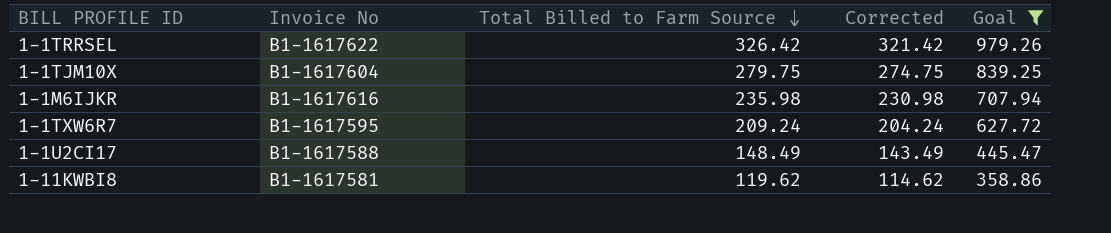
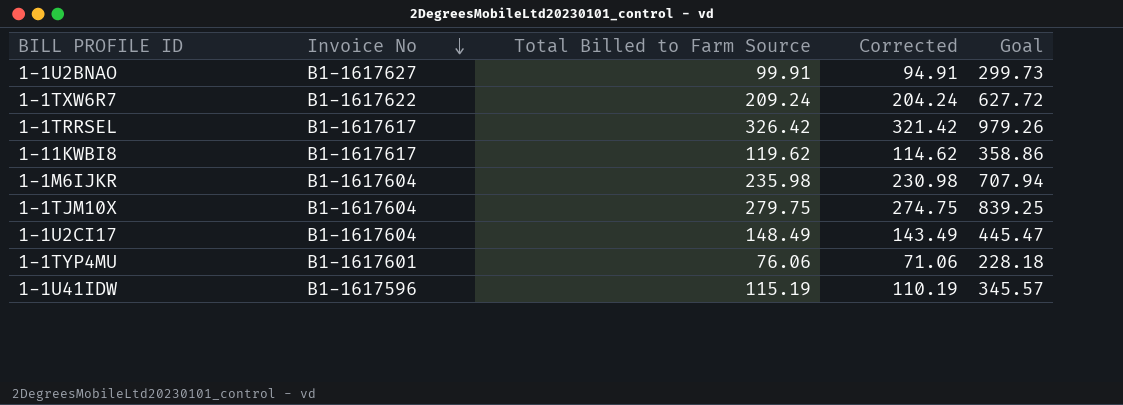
filter: Goal >= 358.86 -> none
row order: Total Billed to Farm Source descending -> Invoice No descending
1-1TXW6R7 | Invoice No: B1-1617595 -> B1-1617622
1-1TRRSEL | Invoice No: B1-1617622 -> B1-1617617
1-11KWBI8 | Invoice No: B1-1617581 -> B1-1617617
1-1M6IJKR | Invoice No: B1-1617616 -> B1-1617604
1-1U2CI17 | Invoice No: B1-1617588 -> B1-1617604

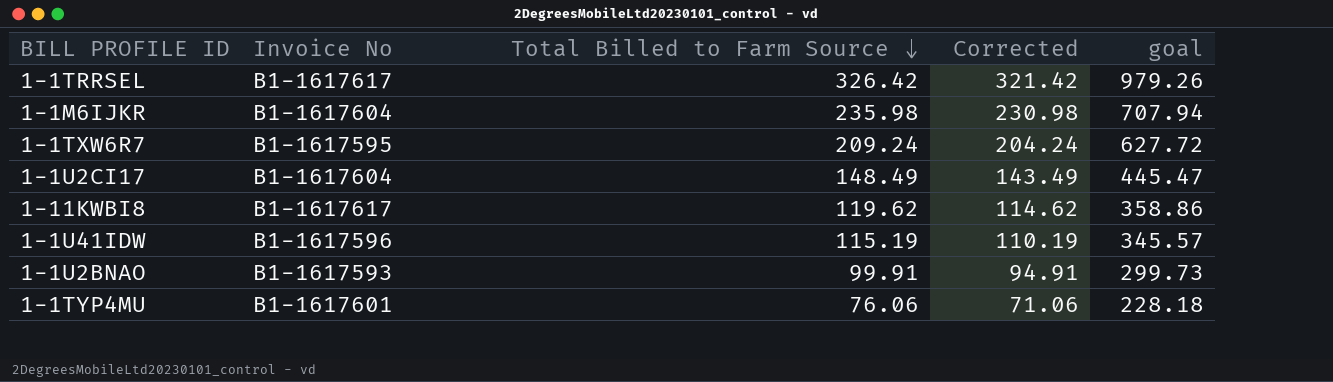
row order: Invoice No descending -> Total Billed to Farm Source descending
column name: Goal -> goal
row 1-1TJM10X: B1-1617604 | 279.75 | 274.75 | 839.25 -> none
1-1TXW6R7 | Invoice No: B1-1617622 -> B1-1617595
1-1U2BNAO | Invoice No: B1-1617627 -> B1-1617593

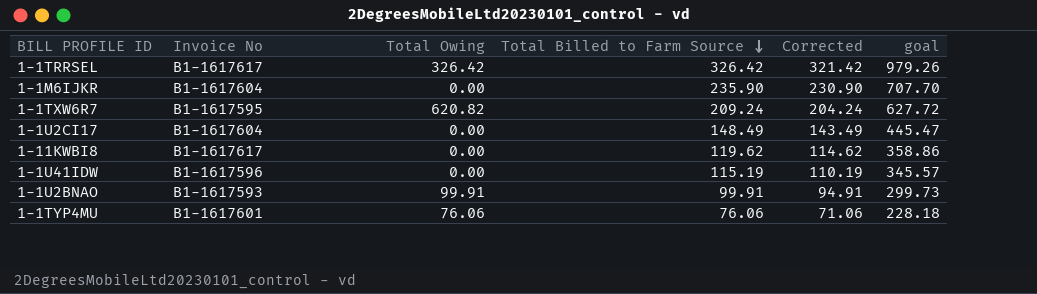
column Total Owing | position: none -> 3
1-1M6IJKR | Total Billed to Farm Source: 235.98 -> 235.90
1-1M6IJKR | Corrected: 230.98 -> 230.90
1-1M6IJKR | goal: 707.94 -> 707.70

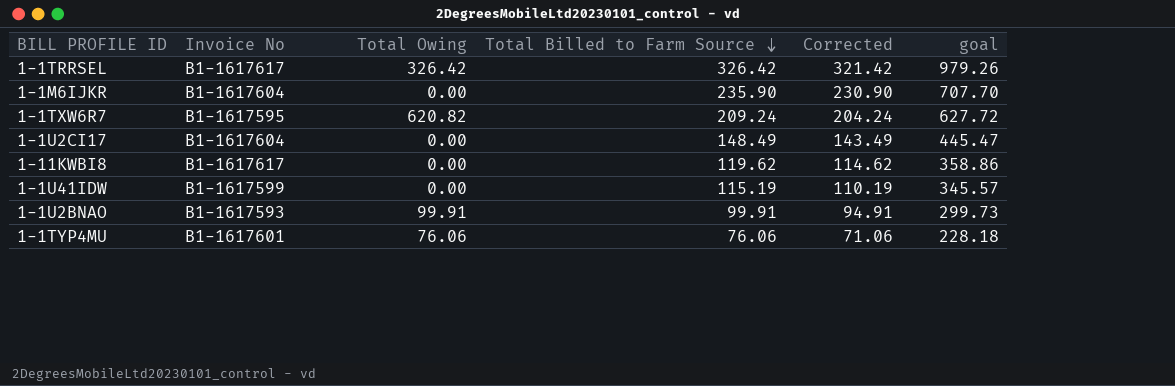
1-1U41IDW | Invoice No: B1-1617596 -> B1-1617599

